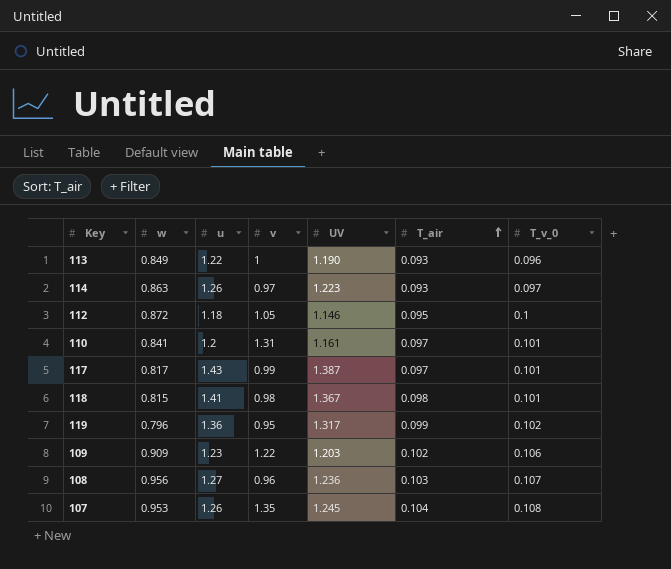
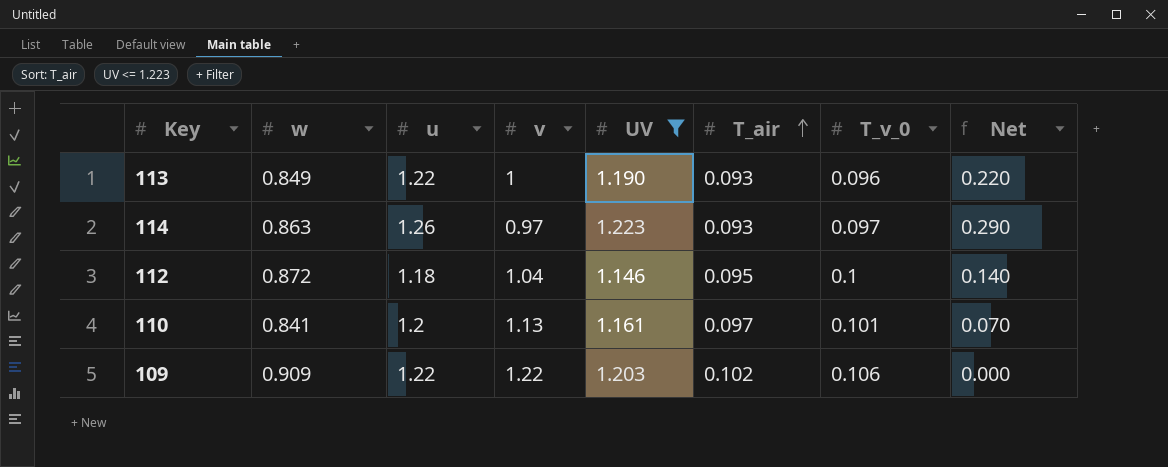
filter: none -> UV <= 1.223
column Net | formula: none -> [u] - [v]
112 | v: 1.05 -> 1.04
110 | v: 1.31 -> 1.13
109 | u: 1.23 -> 1.22

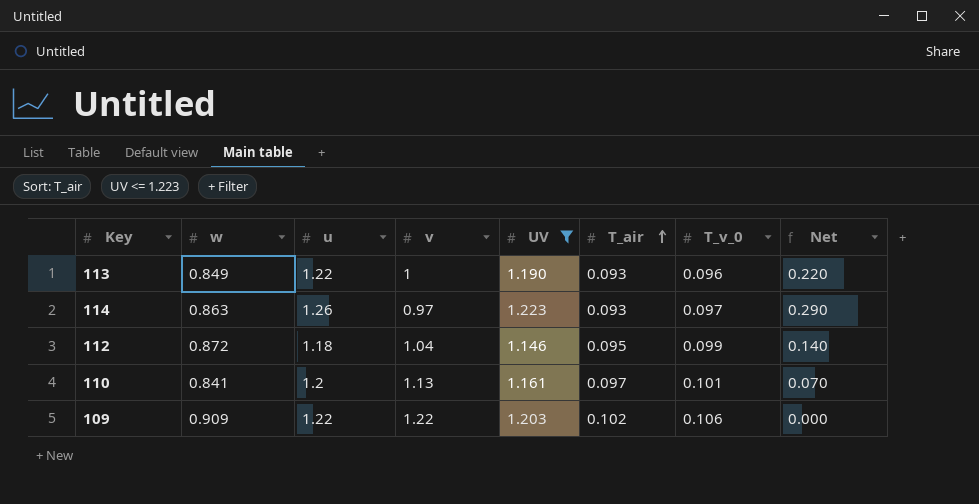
112 | T_v_0: 0.1 -> 0.099

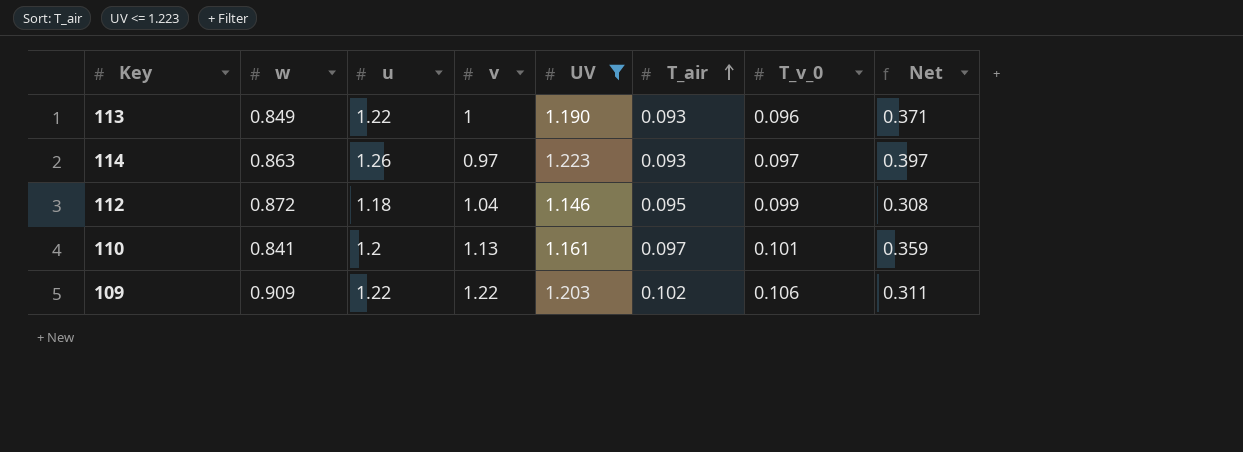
column Net | formula: [u] - [v] -> [u] - [w]

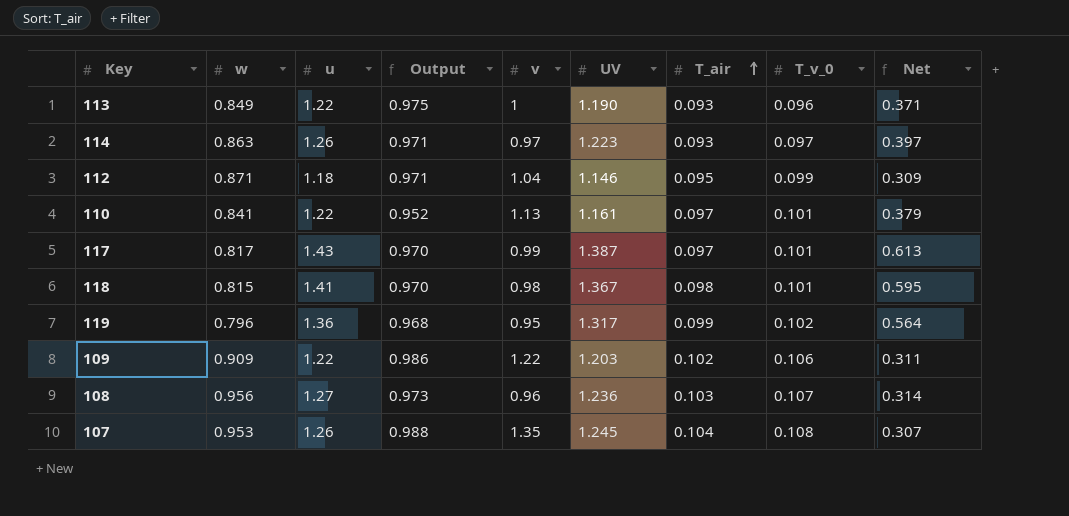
filter: UV <= 1.223 -> none
column Output | formula: none -> [UV] / [u]
112 | w: 0.872 -> 0.871
112 | Net: 0.308 -> 0.309
110 | u: 1.2 -> 1.22
110 | Net: 0.359 -> 0.379

